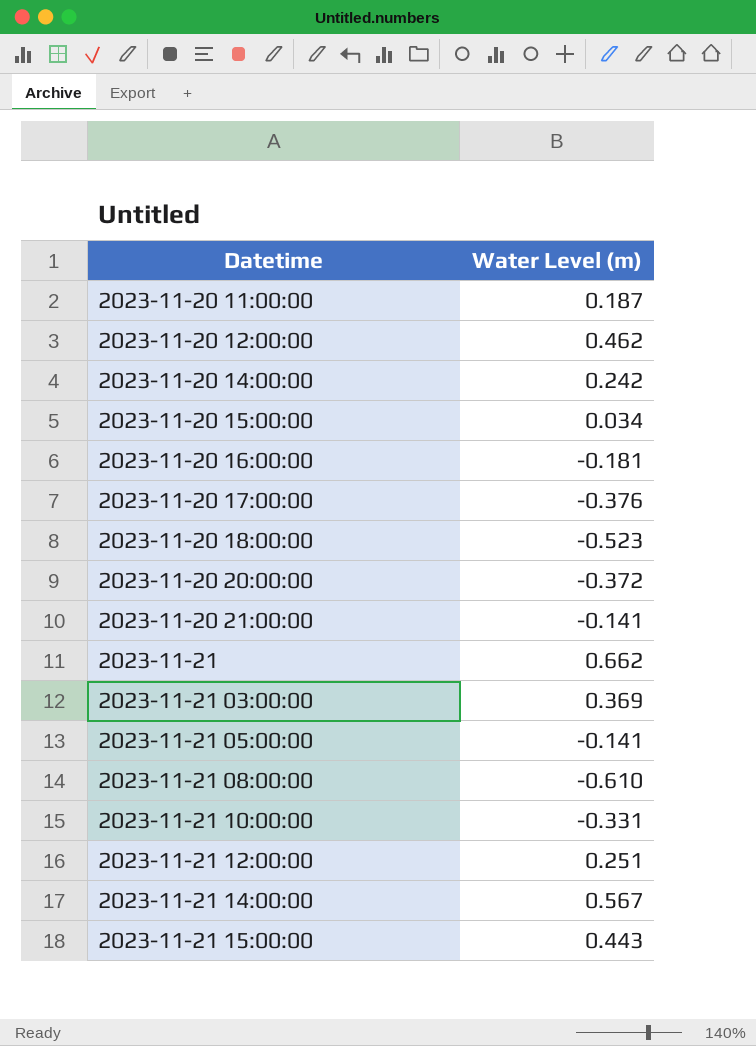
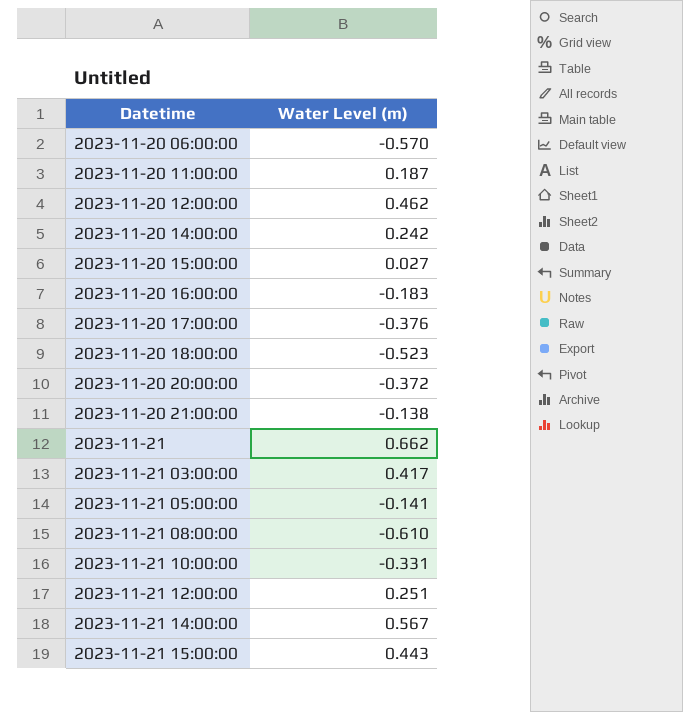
row 2023-11-20 06:00:00: none -> -0.570
2023-11-20 15:00:00 | Water Level (m): 0.034 -> 0.027
2023-11-20 16:00:00 | Water Level (m): -0.181 -> -0.183
2023-11-20 21:00:00 | Water Level (m): -0.141 -> -0.138
2023-11-21 03:00:00 | Water Level (m): 0.369 -> 0.417

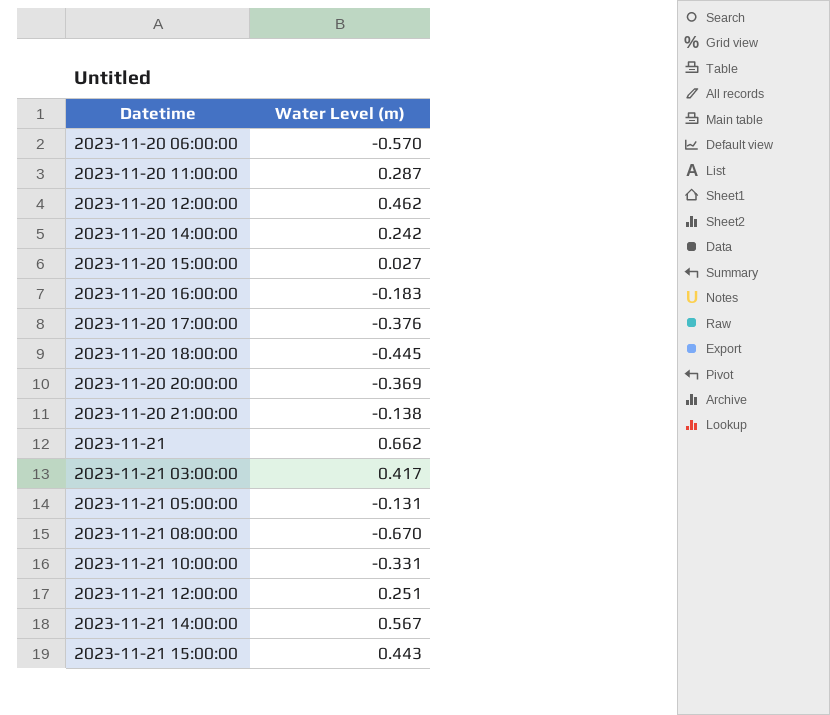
2023-11-20 11:00:00 | Water Level (m): 0.187 -> 0.287
2023-11-20 18:00:00 | Water Level (m): -0.523 -> -0.445
2023-11-20 20:00:00 | Water Level (m): -0.372 -> -0.369
2023-11-21 05:00:00 | Water Level (m): -0.141 -> -0.131
2023-11-21 08:00:00 | Water Level (m): -0.610 -> -0.670

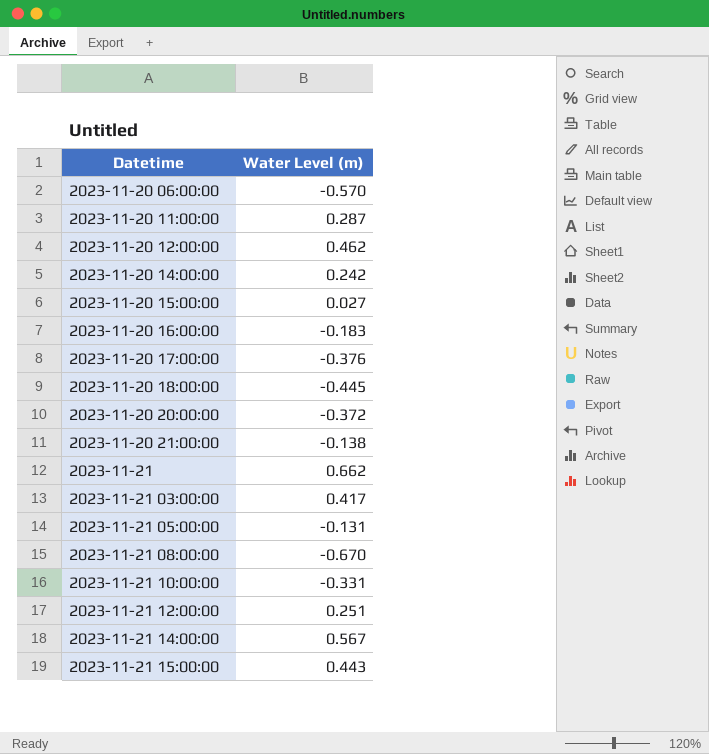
2023-11-20 20:00:00 | Water Level (m): -0.369 -> -0.372

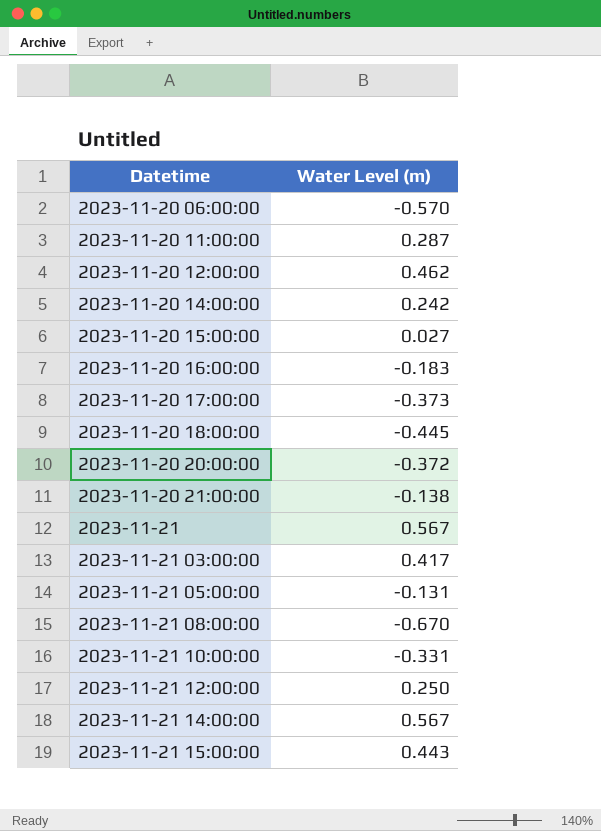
2023-11-20 17:00:00 | Water Level (m): -0.376 -> -0.373
2023-11-21 | Water Level (m): 0.662 -> 0.567
2023-11-21 12:00:00 | Water Level (m): 0.251 -> 0.250

